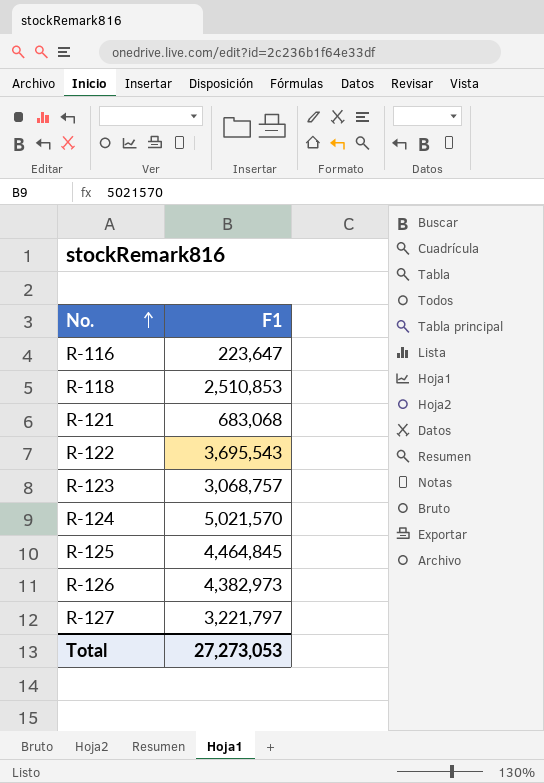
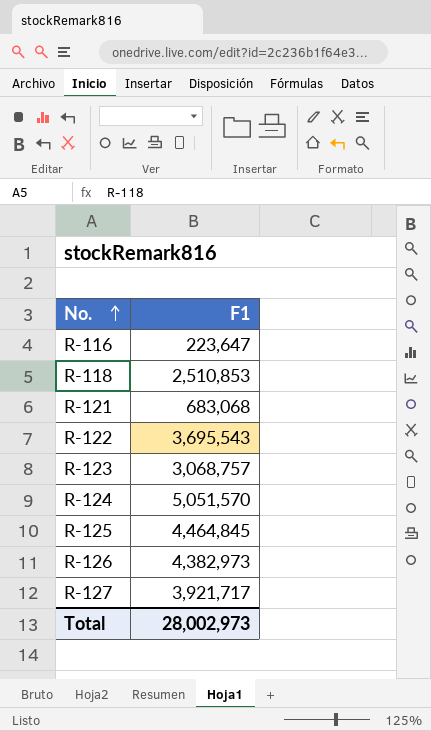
R-124 | F1: 5,021,570 -> 5,051,570
R-127 | F1: 3,221,797 -> 3,921,717
Total | F1: 27,273,053 -> 28,002,973

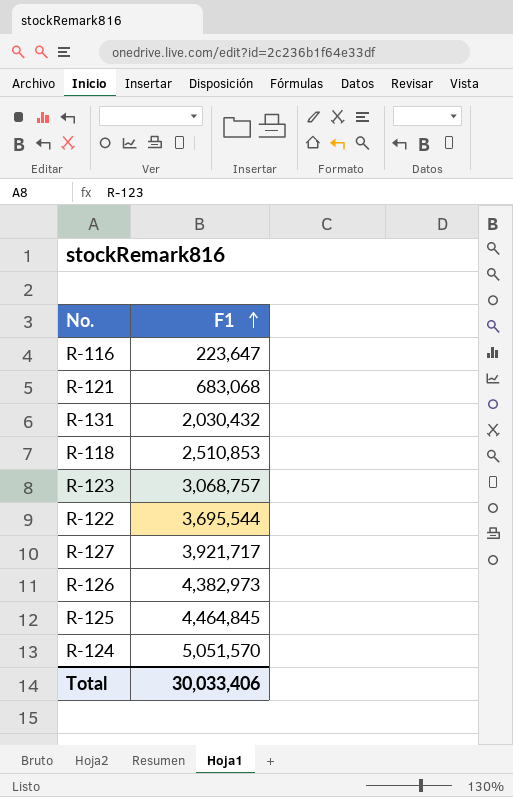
row order: No. ascending -> F1 ascending
row R-131: none -> 2,030,432
R-122 | F1: 3,695,543 -> 3,695,544
Total | F1: 28,002,973 -> 30,033,406

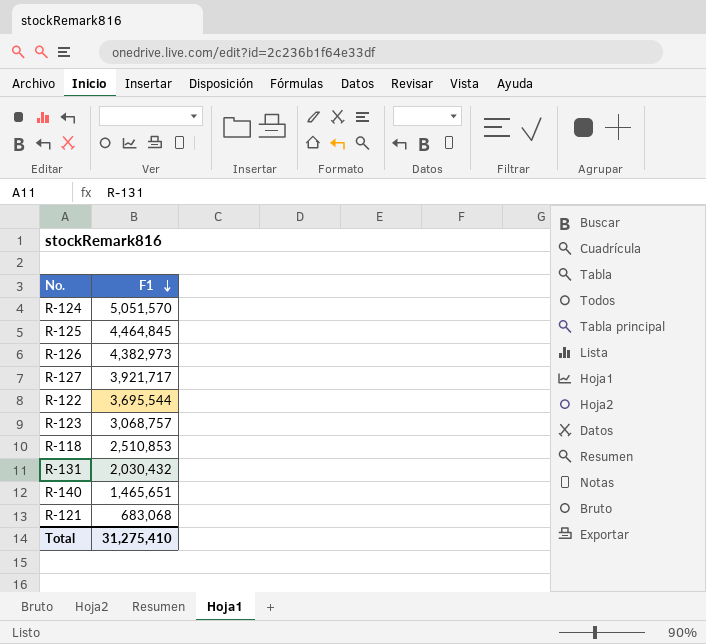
row order: F1 ascending -> F1 descending
row R-116: 223,647 -> none
row R-140: none -> 1,465,651
Total | F1: 30,033,406 -> 31,275,410

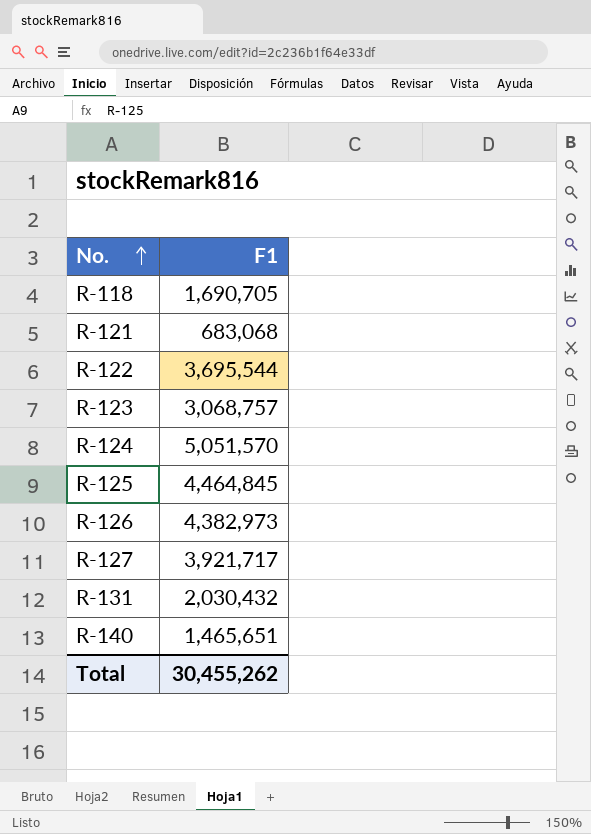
row order: F1 descending -> No. ascending
R-118 | F1: 2,510,853 -> 1,690,705
Total | F1: 31,275,410 -> 30,455,262

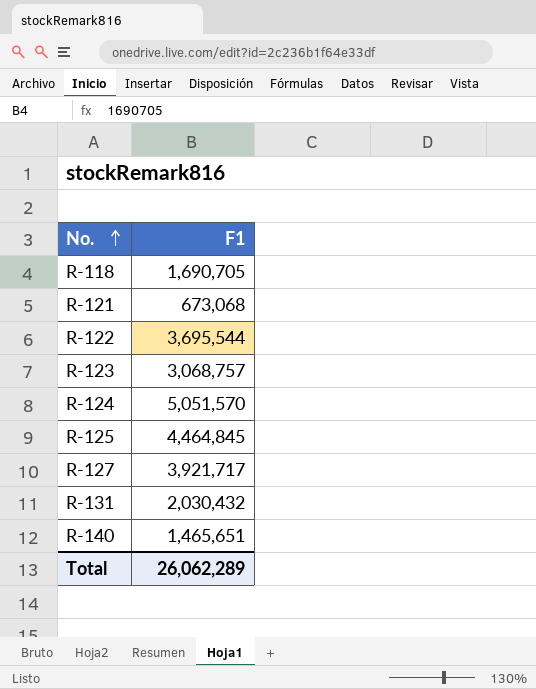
row R-126: 4,382,973 -> none
R-121 | F1: 683,068 -> 673,068
Total | F1: 30,455,262 -> 26,062,289

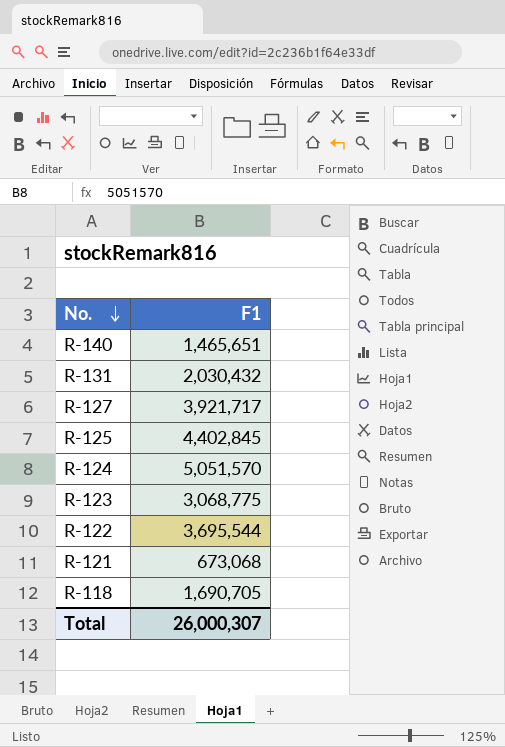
row order: No. ascending -> No. descending
R-125 | F1: 4,464,845 -> 4,402,845
R-123 | F1: 3,068,757 -> 3,068,775
Total | F1: 26,062,289 -> 26,000,307

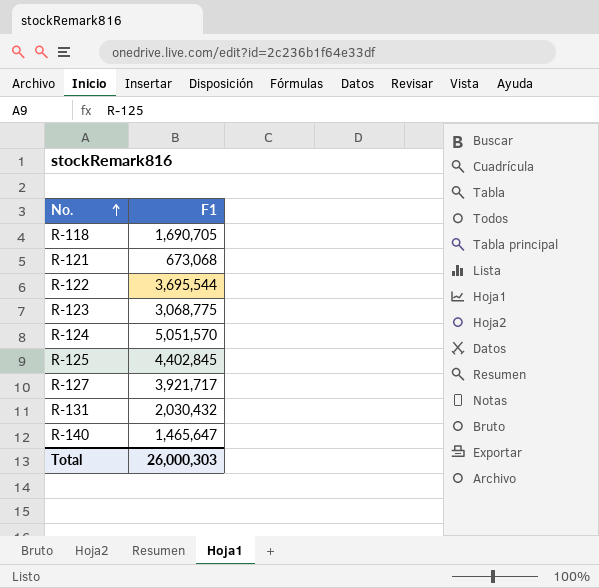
row order: No. descending -> No. ascending
R-140 | F1: 1,465,651 -> 1,465,647
Total | F1: 26,000,307 -> 26,000,303

